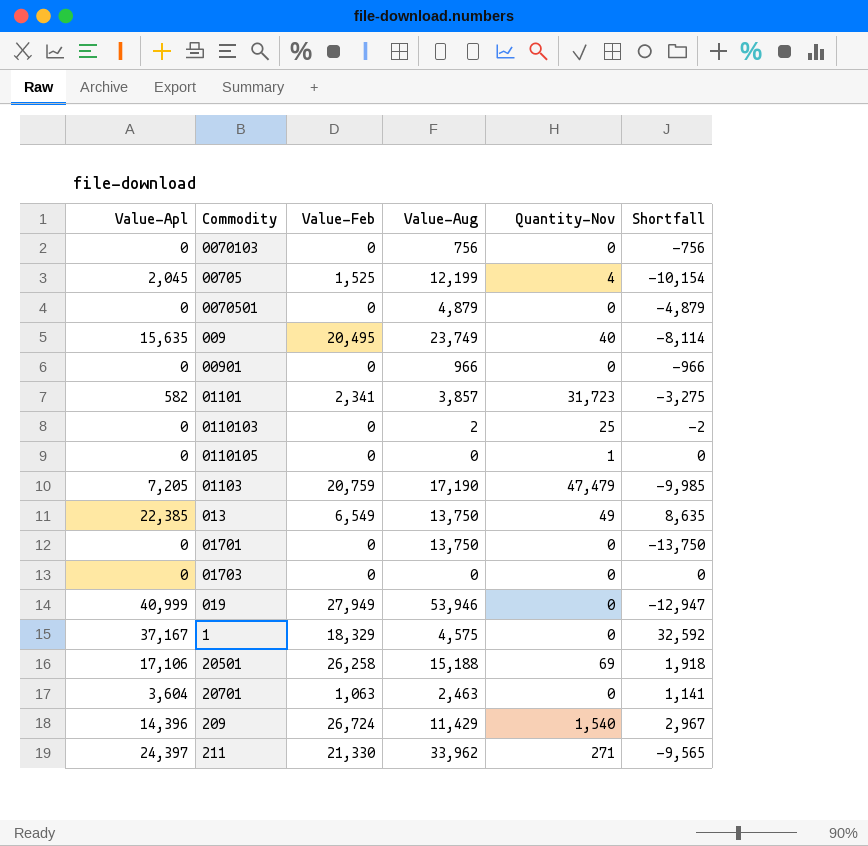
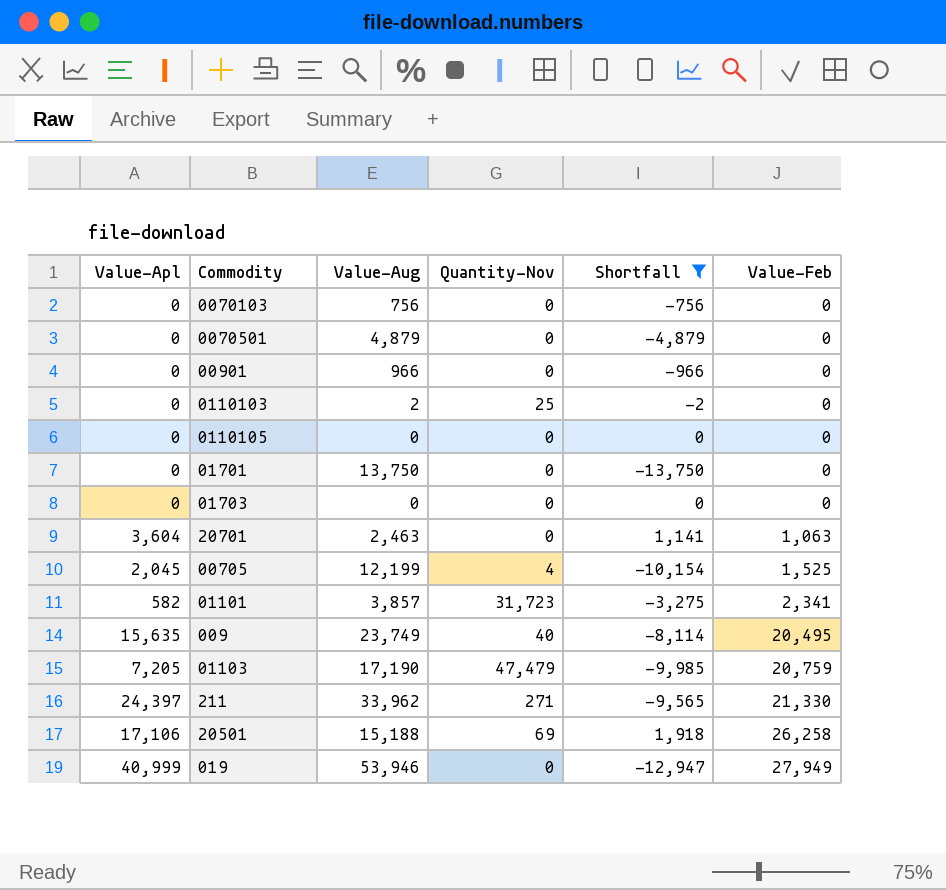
filter: none -> Shortfall <= 1,918
row order: none -> Value-Feb ascending
column Value-Feb | position: 3 -> 6
0110105 | Quantity-Nov: 1 -> 0

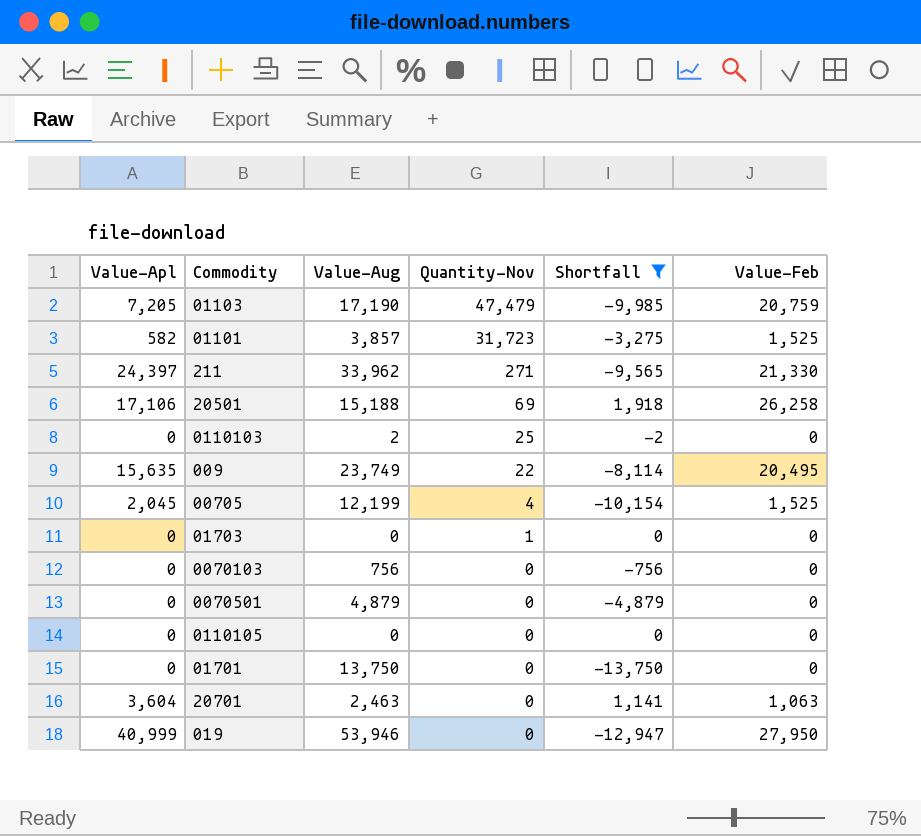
row order: Value-Feb ascending -> Quantity-Nov descending
row 00901: 0 | 966 | 0 | -966 | 0 -> none
01101 | Value-Feb: 2,341 -> 1,525
009 | Quantity-Nov: 40 -> 22
01703 | Quantity-Nov: 0 -> 1
019 | Value-Feb: 27,949 -> 27,950

